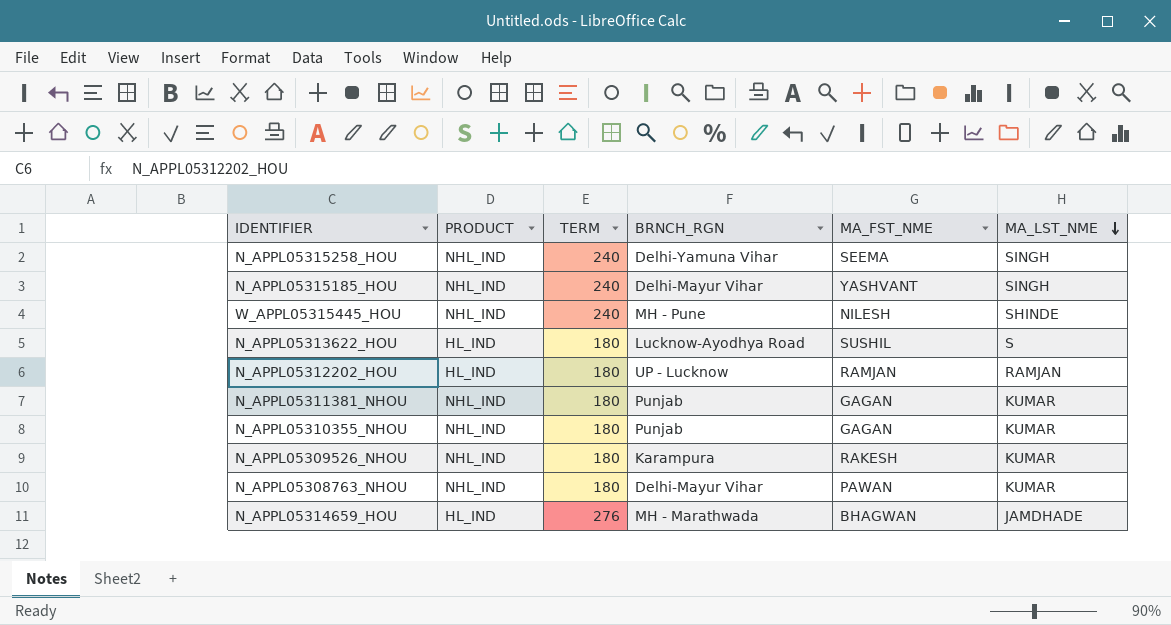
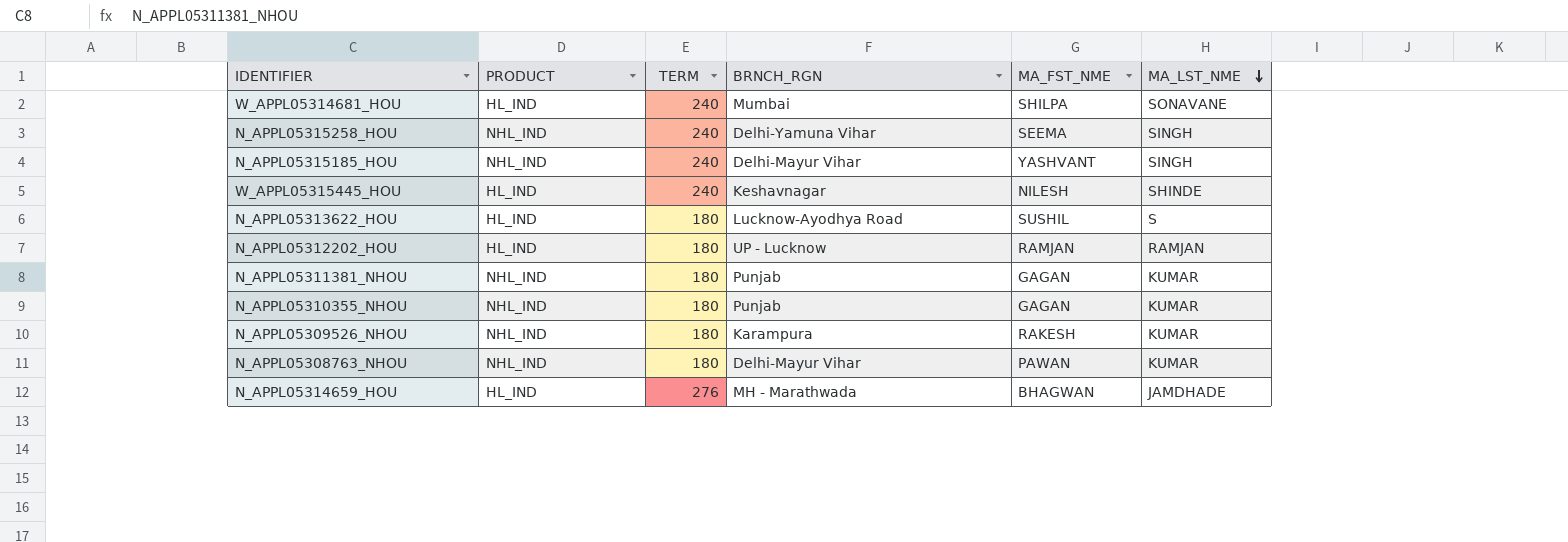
row W_APPL05314681_HOU: none -> HL_IND | 240 | Mumbai | SHILPA | SONAVANE
W_APPL05315445_HOU | PRODUCT: NHL_IND -> HL_IND
W_APPL05315445_HOU | BRNCH_RGN: MH - Pune -> Keshavnagar

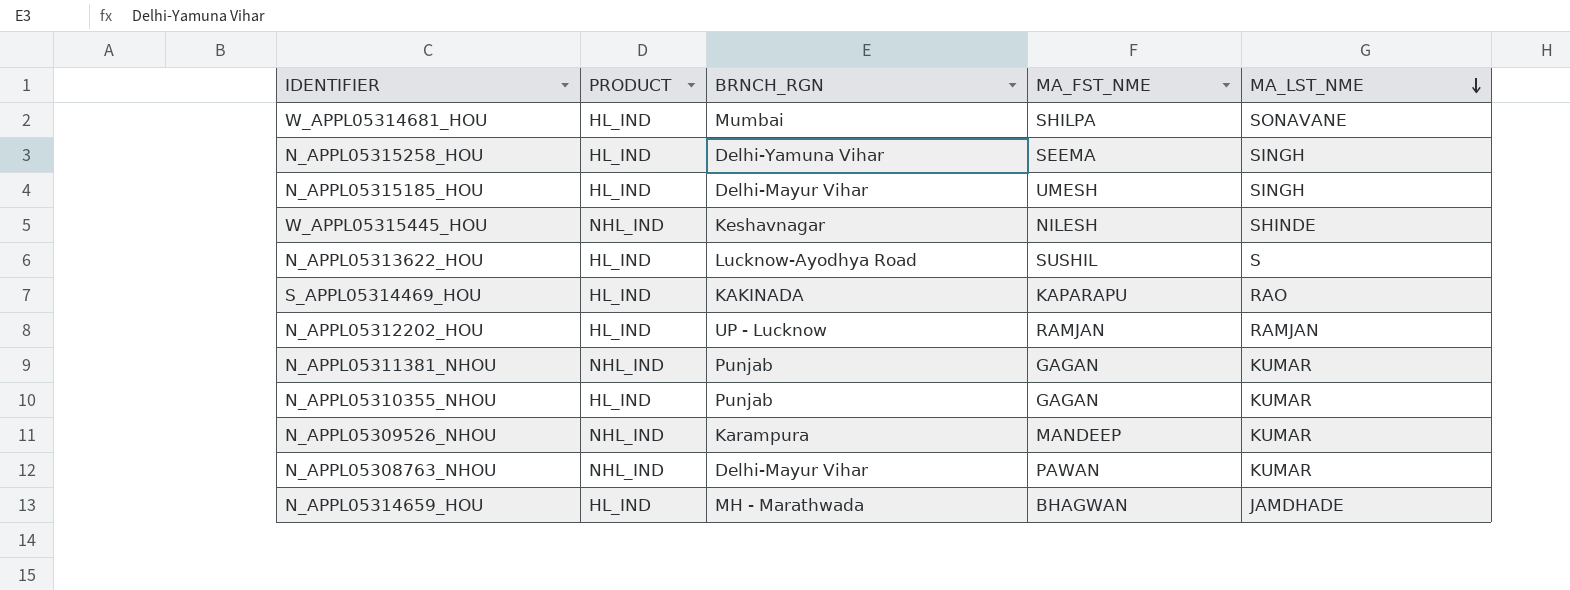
column TERM | position: 3 -> none
N_APPL05315258_HOU | PRODUCT: NHL_IND -> HL_IND
N_APPL05315185_HOU | PRODUCT: NHL_IND -> HL_IND
N_APPL05315185_HOU | MA_FST_NME: YASHVANT -> UMESH
W_APPL05315445_HOU | PRODUCT: HL_IND -> NHL_IND
row S_APPL05314469_HOU: none -> HL_IND | KAKINADA | KAPARAPU | RAO
N_APPL05310355_NHOU | PRODUCT: NHL_IND -> HL_IND
N_APPL05309526_NHOU | MA_FST_NME: RAKESH -> MANDEEP

